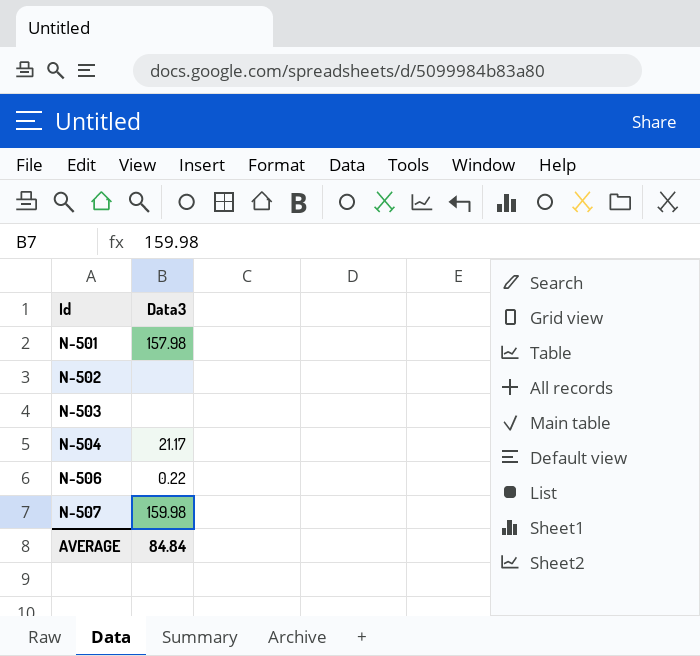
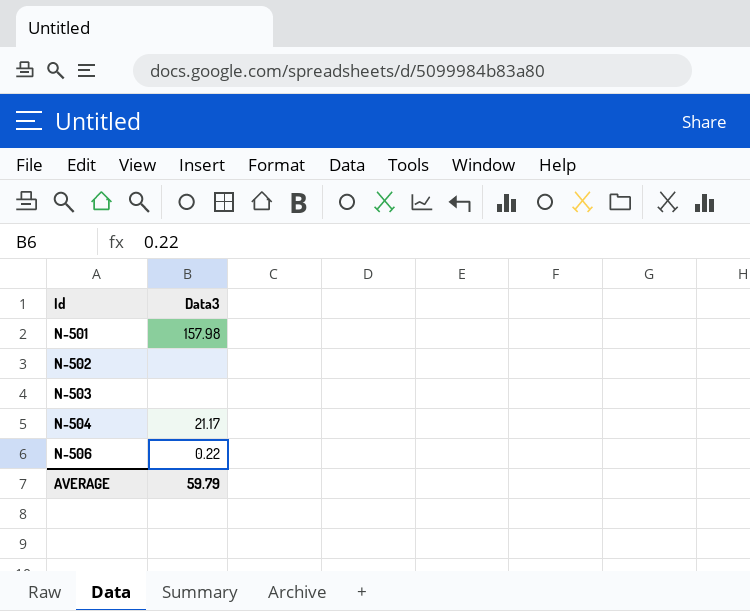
row N-507: 159.98 -> none
AVERAGE | Data3: 84.84 -> 59.79

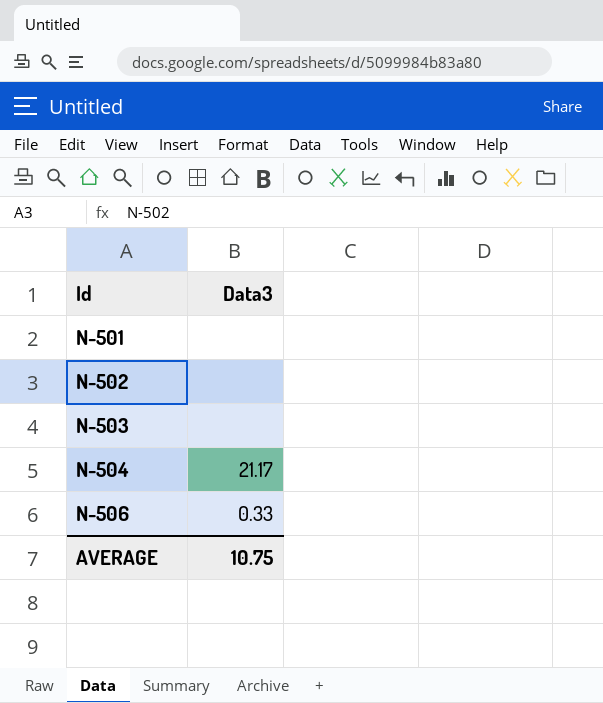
N-501 | Data3: 157.98 -> none
N-506 | Data3: 0.22 -> 0.33
AVERAGE | Data3: 59.79 -> 10.75

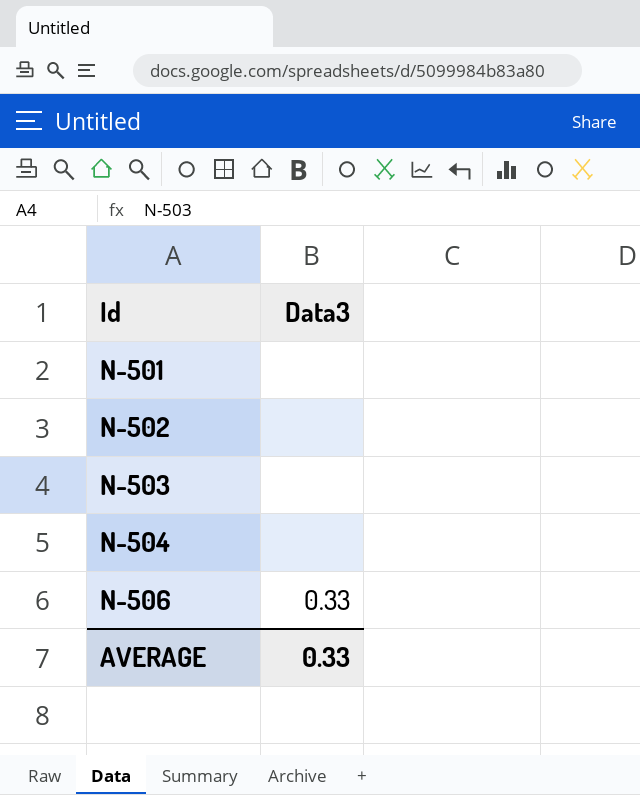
N-504 | Data3: 21.17 -> none
AVERAGE | Data3: 10.75 -> 0.33

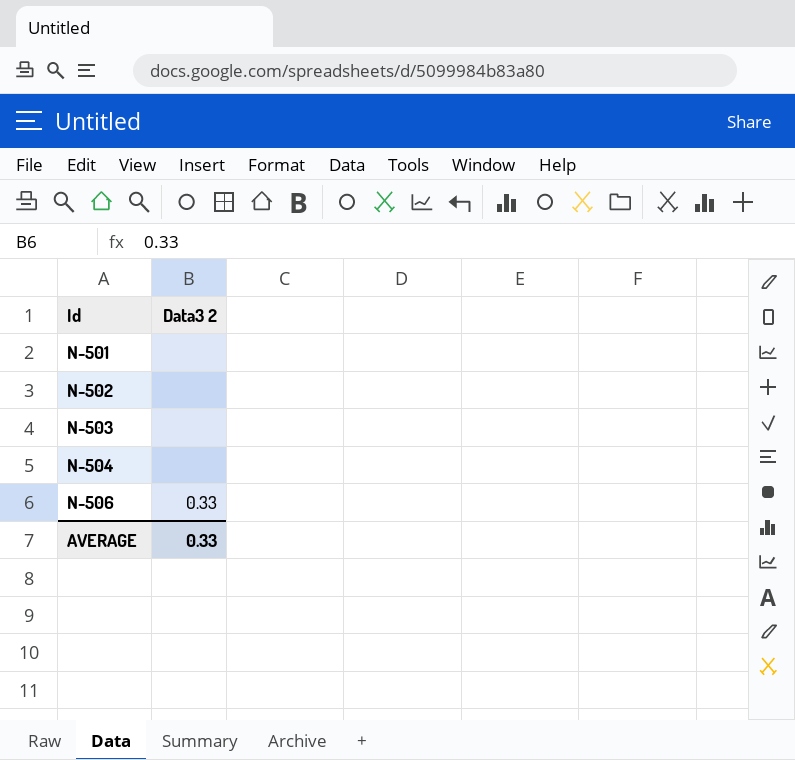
column name: Data3 -> Data3 2

